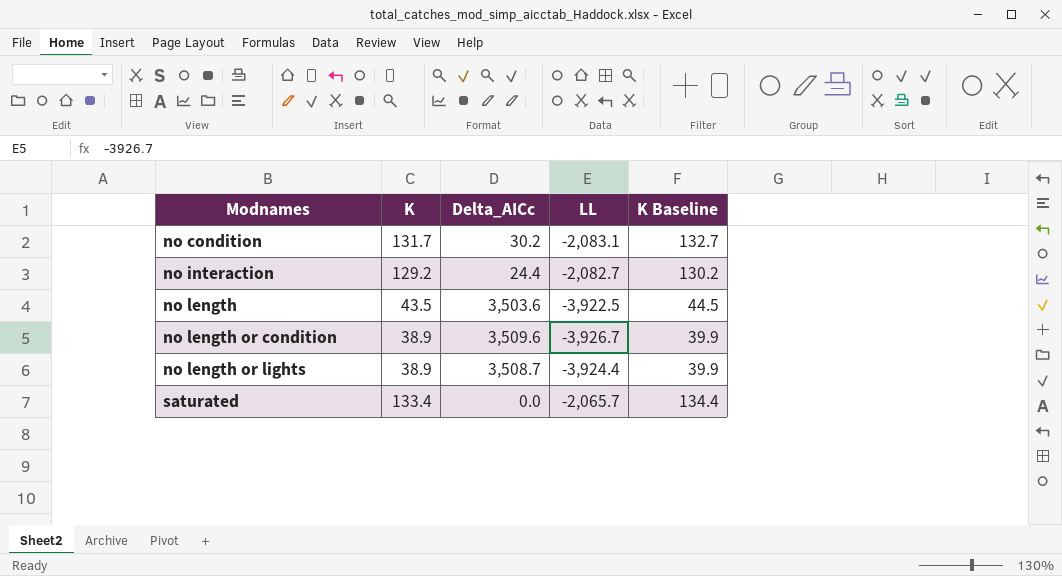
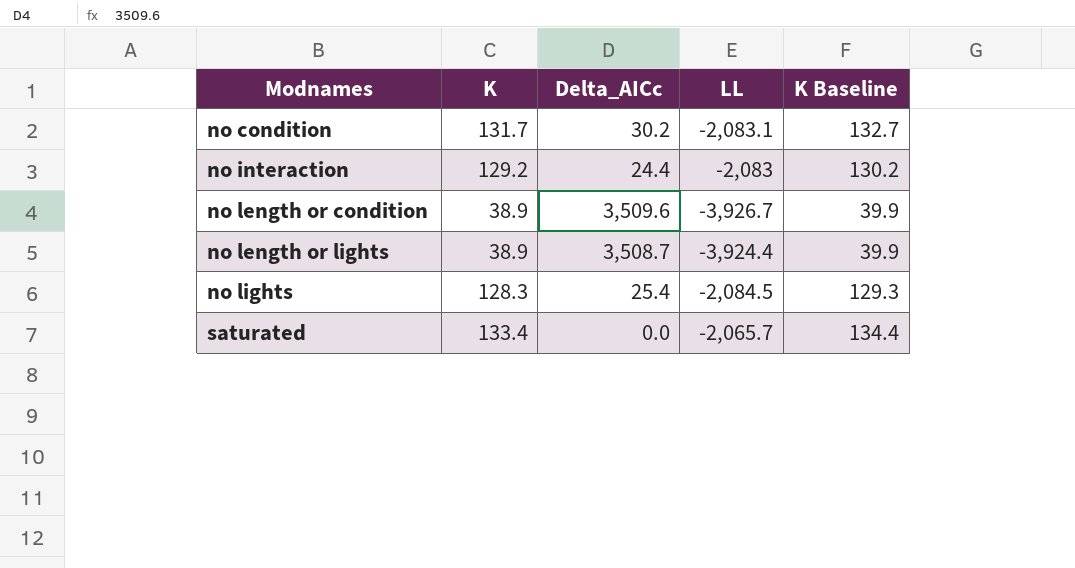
row no length: 43.5 | 3,503.6 | -3,922.5 | 44.5 -> none
no interaction | LL: -2,082.7 -> -2,083
row no lights: none -> 128.3 | 25.4 | -2,084.5 | 129.3

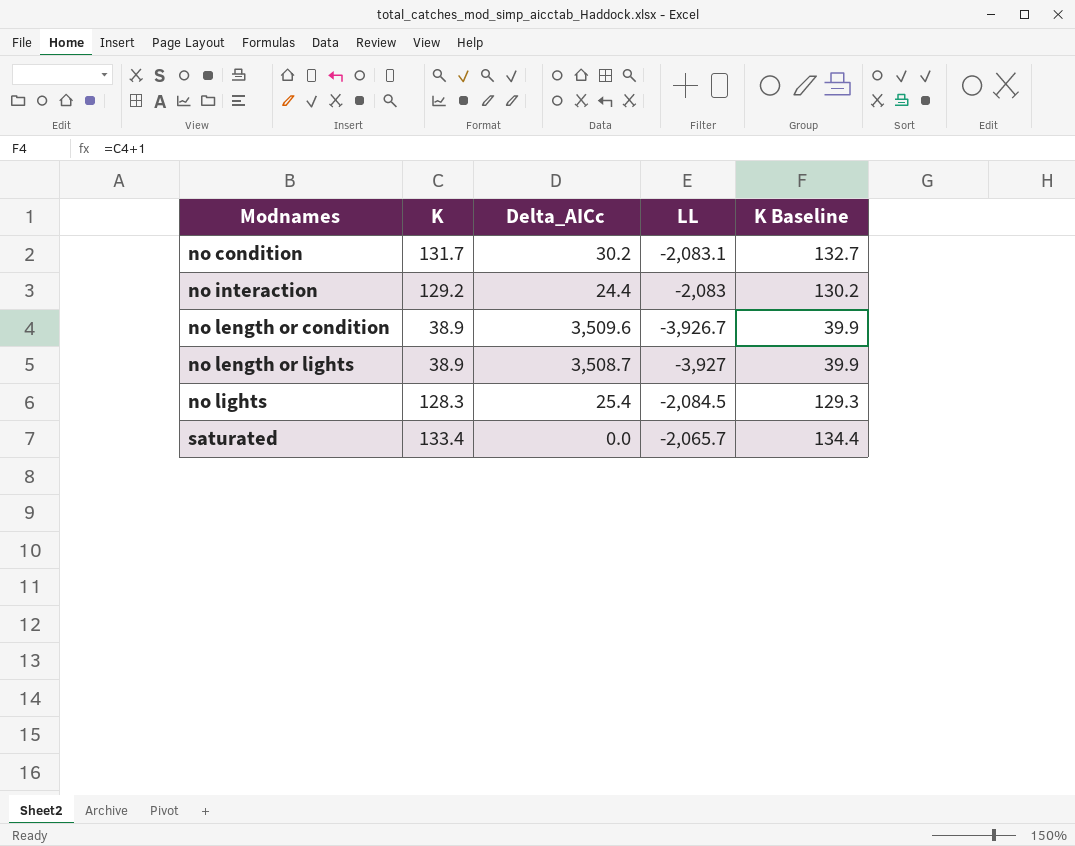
no length or lights | LL: -3,924.4 -> -3,927

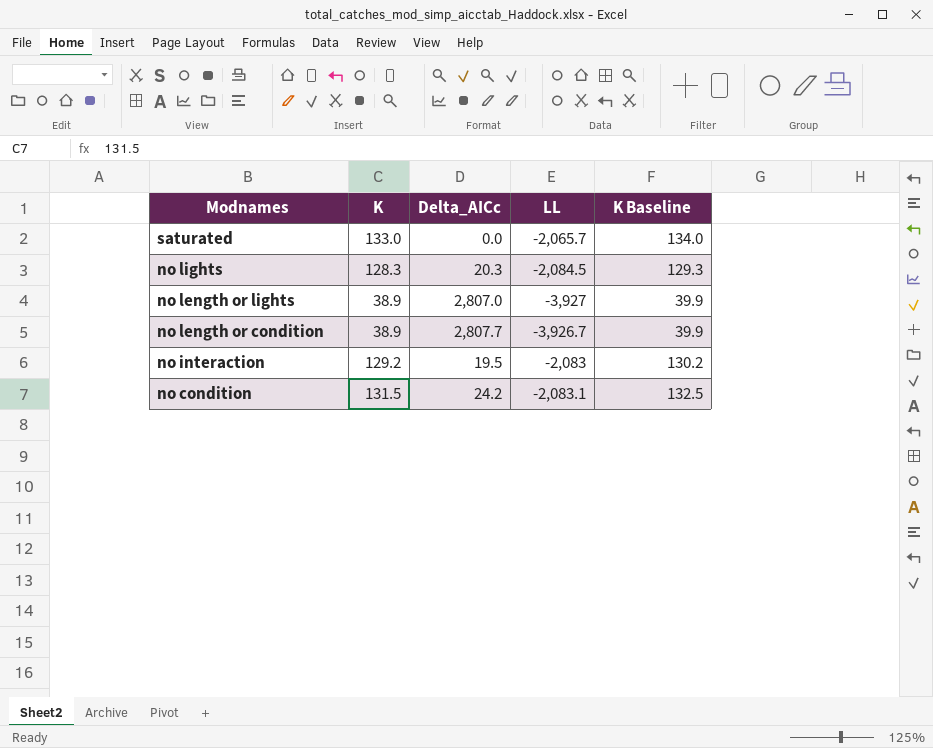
row order: Modnames ascending -> Modnames descending
saturated | K: 133.4 -> 133.0
saturated | K Baseline: 134.4 -> 134.0
no lights | Delta_AICc: 25.4 -> 20.3
no length or lights | Delta_AICc: 3,508.7 -> 2,807.0
no length or condition | Delta_AICc: 3,509.6 -> 2,807.7
no interaction | Delta_AICc: 24.4 -> 19.5
no condition | K: 131.7 -> 131.5
no condition | Delta_AICc: 30.2 -> 24.2
no condition | K Baseline: 132.7 -> 132.5

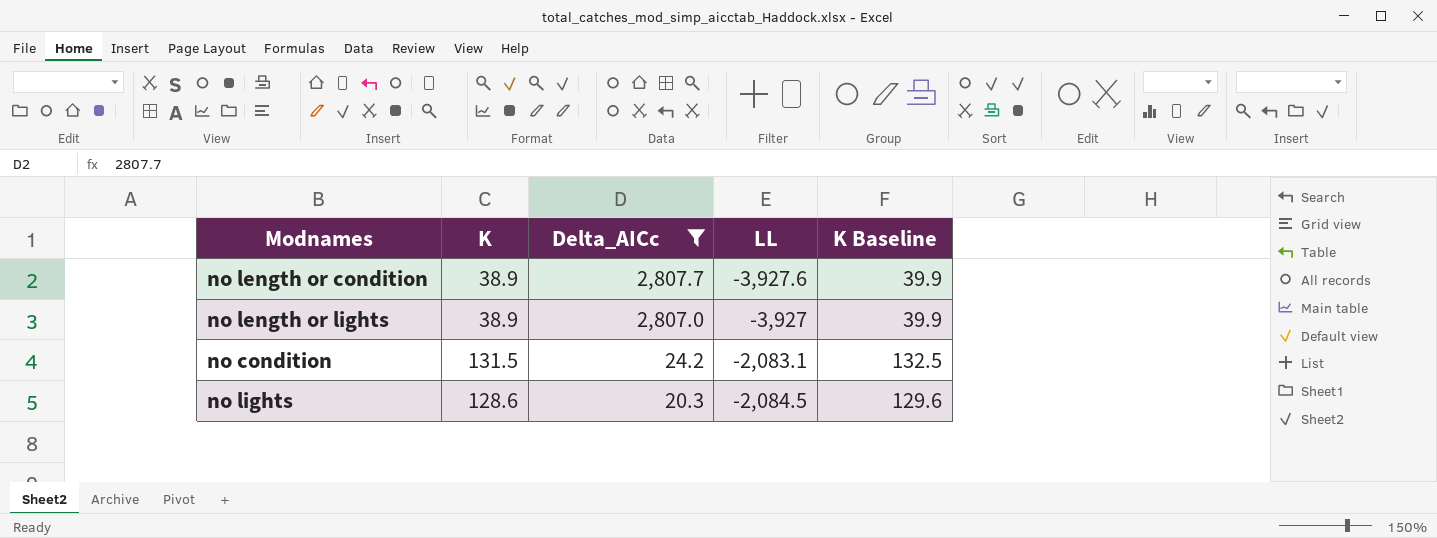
filter: none -> Delta_AICc >= 20.3
row order: Modnames descending -> Delta_AICc descending
no length or condition | LL: -3,926.7 -> -3,927.6
no lights | K: 128.3 -> 128.6
no lights | K Baseline: 129.3 -> 129.6

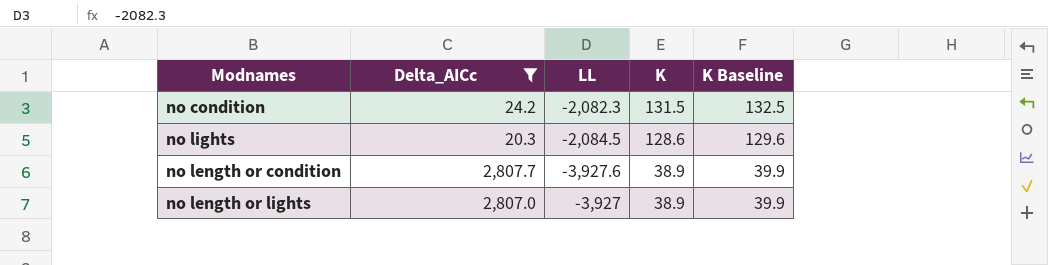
row order: Delta_AICc descending -> K descending
column K | position: 2 -> 4
no condition | LL: -2,083.1 -> -2,082.3

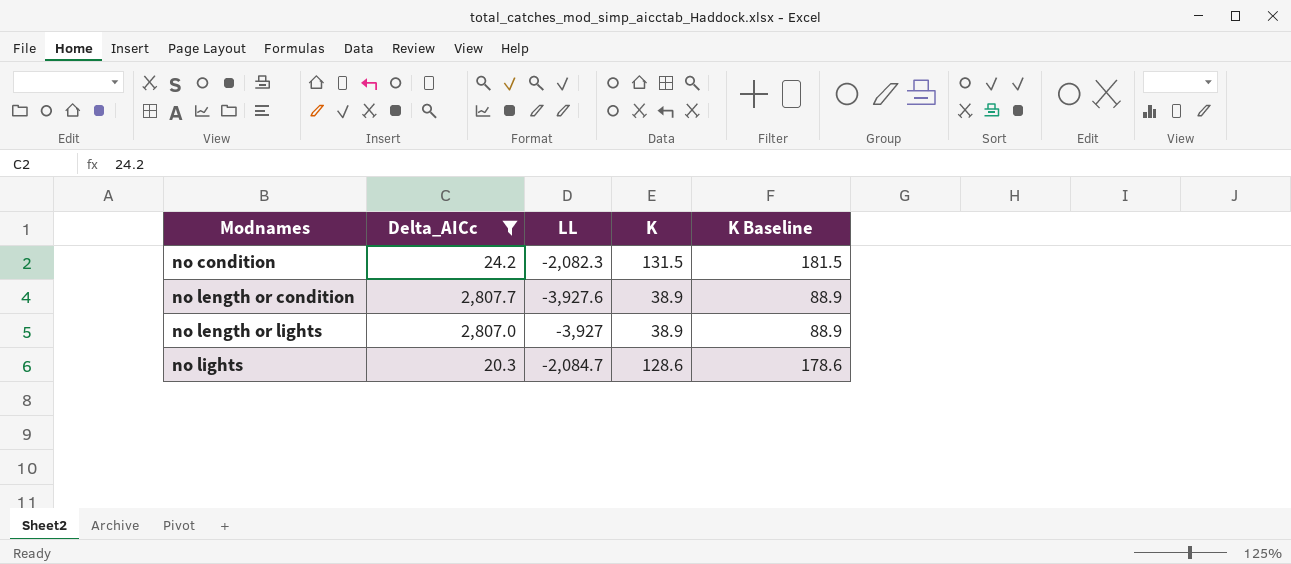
row order: K descending -> Modnames ascending
column K Baseline | formula: [K] + 1 -> [K] + 50
no lights | LL: -2,084.5 -> -2,084.7

